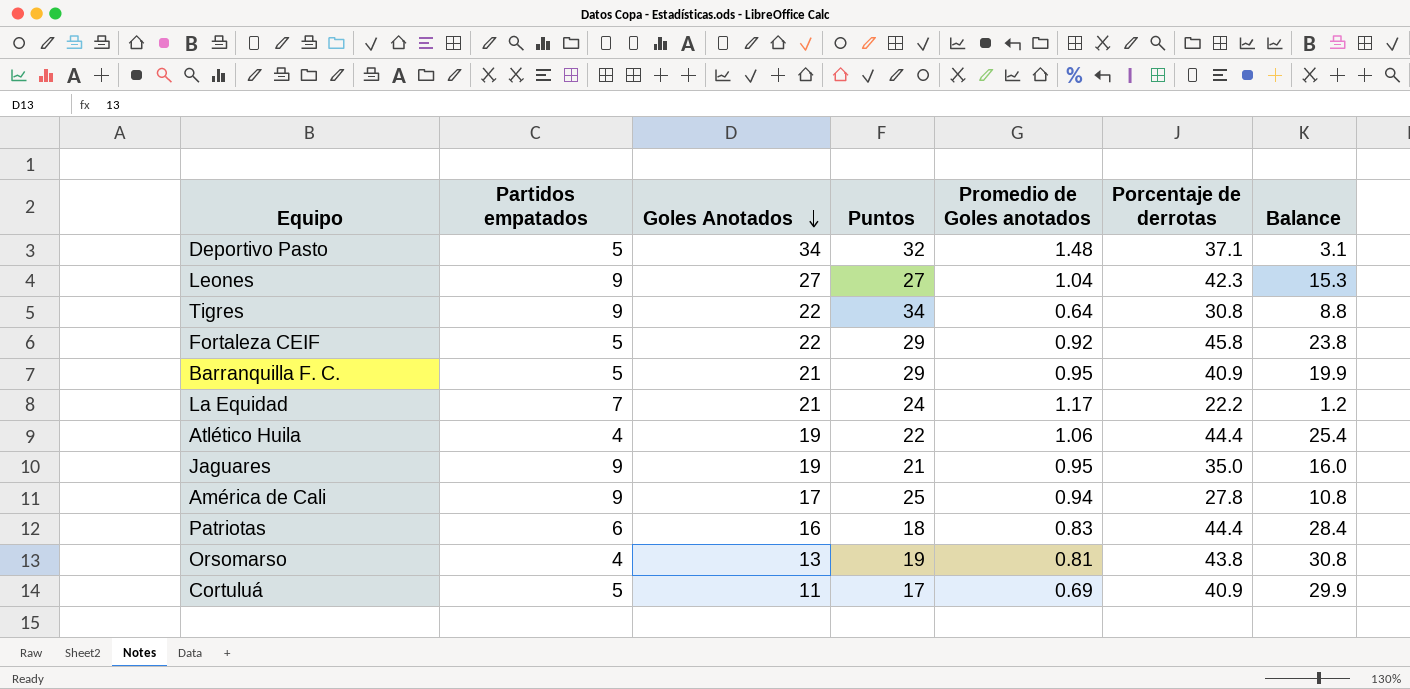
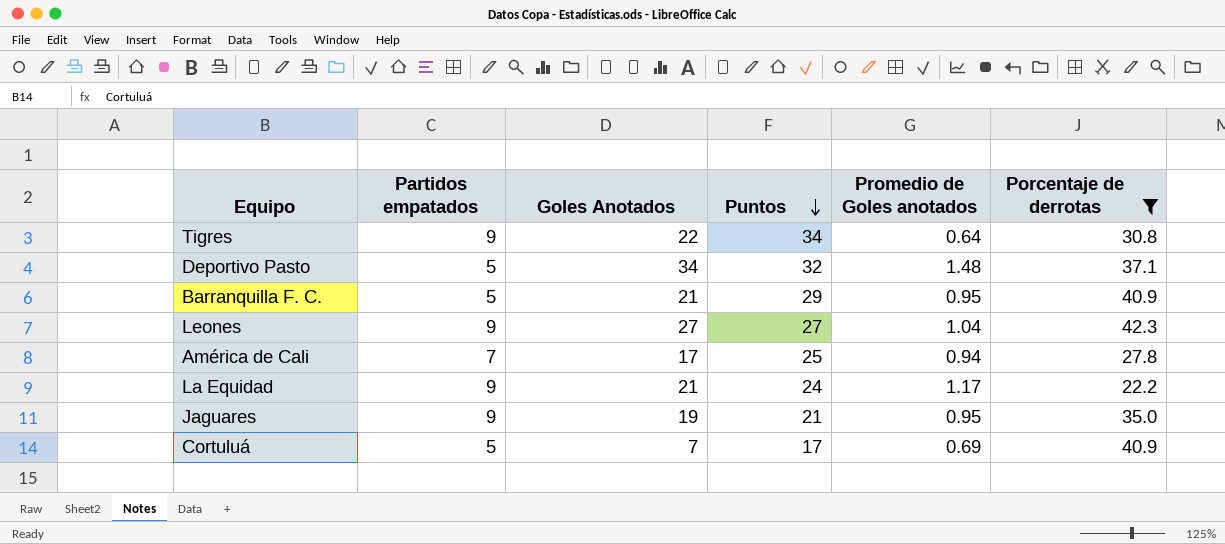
filter: none -> Porcentaje de derrotas <= 42.3
row order: Goles Anotados descending -> Puntos descending
column Balance | formula: [Porcentaje de derrotas] - [Goles Anotados] -> none
América de Cali | Partidos empatados: 9 -> 7
La Equidad | Partidos empatados: 7 -> 9
Cortuluá | Goles Anotados: 11 -> 7

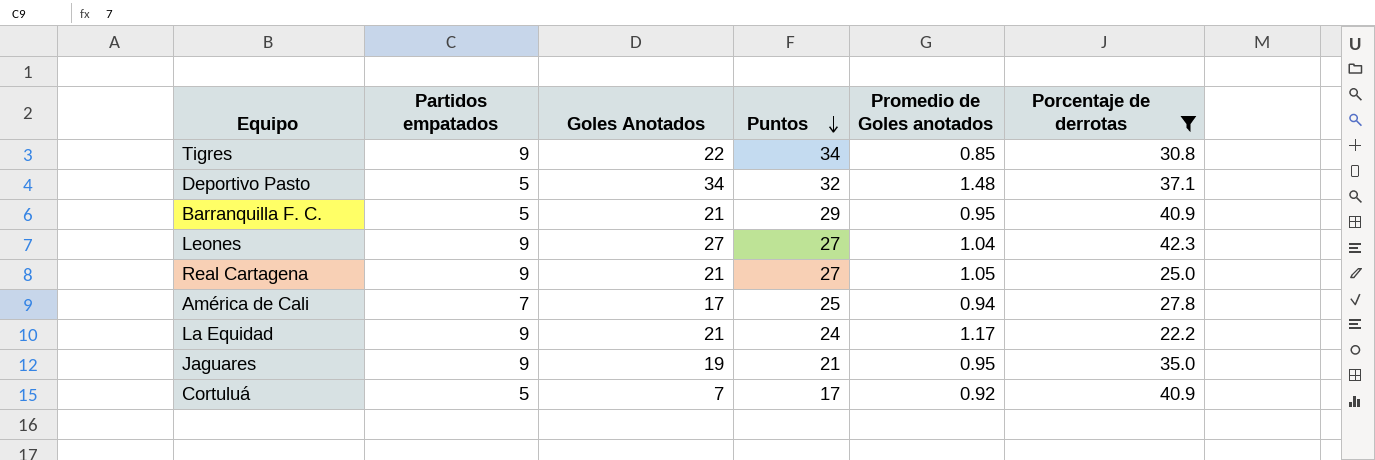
Tigres | Promedio de Goles anotados: 0.64 -> 0.85
row Real Cartagena: none -> 9 | 21 | 27 | 1.05 | 25.0
Cortuluá | Promedio de Goles anotados: 0.69 -> 0.92

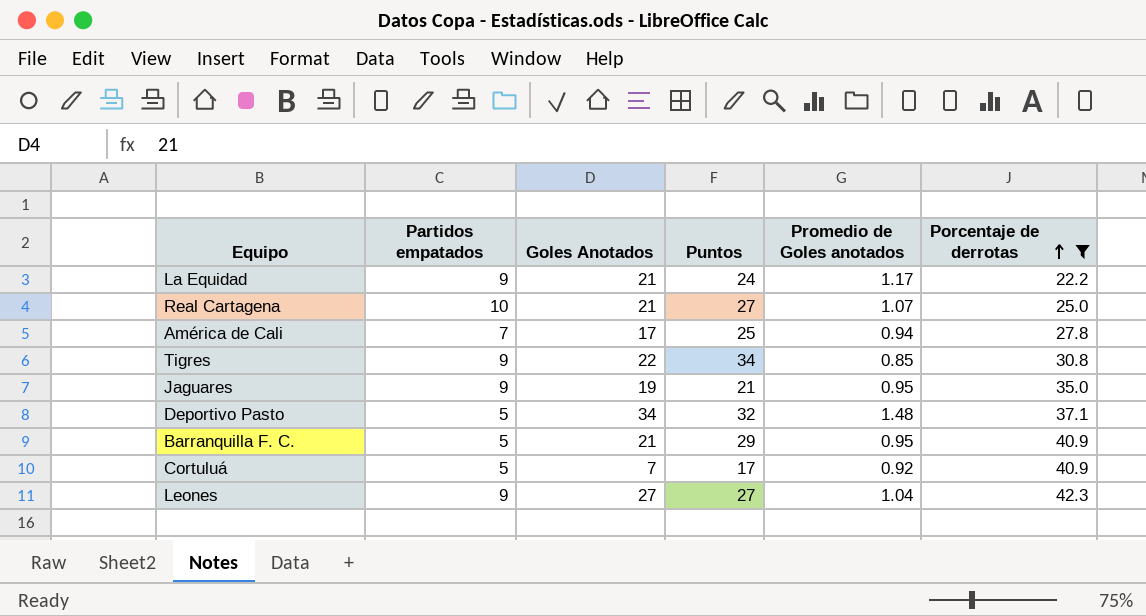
row order: Puntos descending -> Porcentaje de derrotas ascending
Real Cartagena | Partidos empatados: 9 -> 10
Real Cartagena | Promedio de Goles anotados: 1.05 -> 1.07

